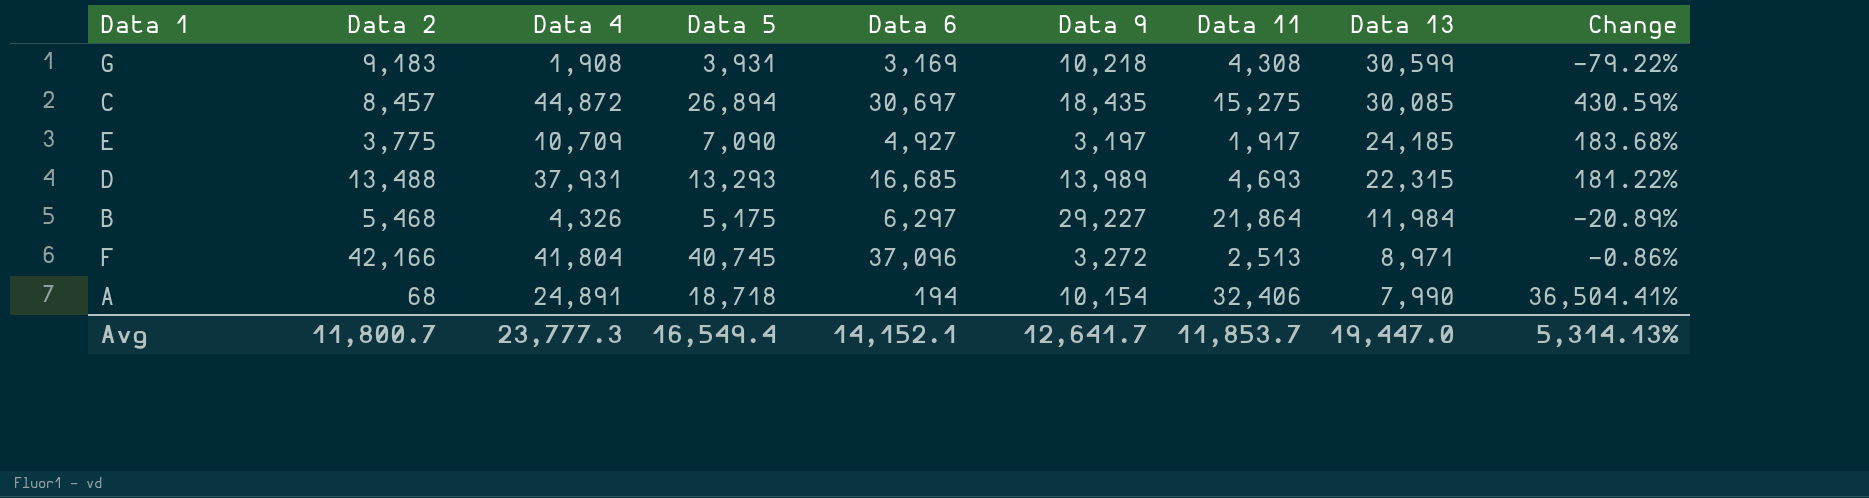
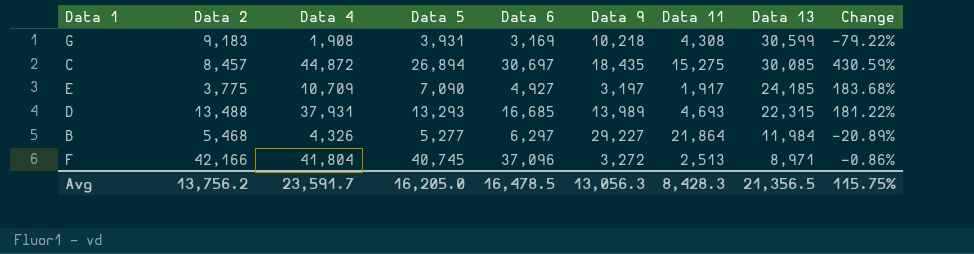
row A: 68 | 24,891 | 18,718 | 194 | 10,154 | 32,406 | 7,990 | 36,504.41% -> none
B | Data 5: 5,175 -> 5,277
Avg | Data 2: 11,800.7 -> 13,756.2
Avg | Data 4: 23,777.3 -> 23,591.7
Avg | Data 5: 16,549.4 -> 16,205.0
Avg | Data 6: 14,152.1 -> 16,478.5
Avg | Data 9: 12,641.7 -> 13,056.3
Avg | Data 11: 11,853.7 -> 8,428.3
Avg | Data 13: 19,447.0 -> 21,356.5
Avg | Change: 5,314.13% -> 115.75%

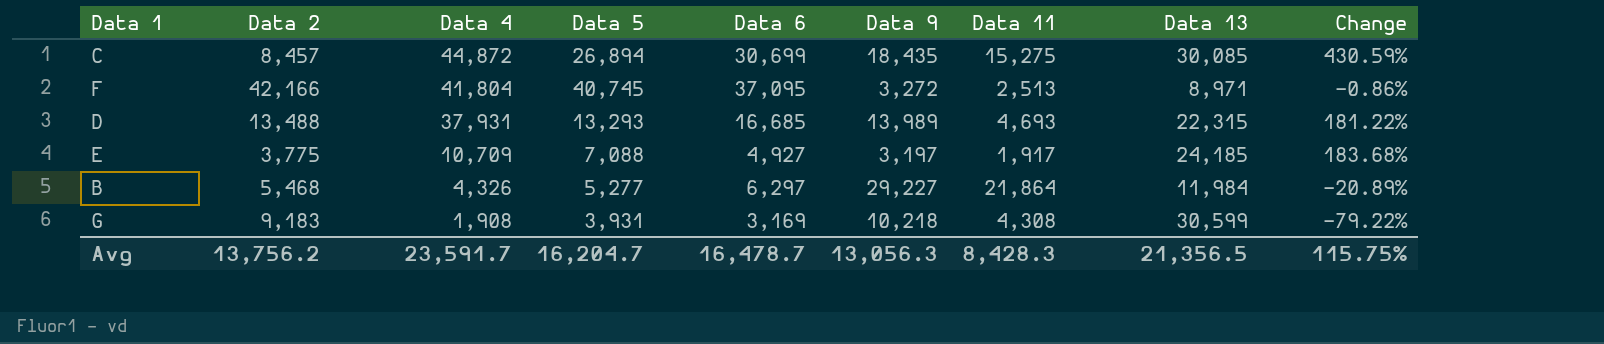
row order: Data 13 descending -> Data 4 descending
C | Data 6: 30,697 -> 30,699
F | Data 6: 37,096 -> 37,095
E | Data 5: 7,090 -> 7,088
Avg | Data 5: 16,205.0 -> 16,204.7
Avg | Data 6: 16,478.5 -> 16,478.7

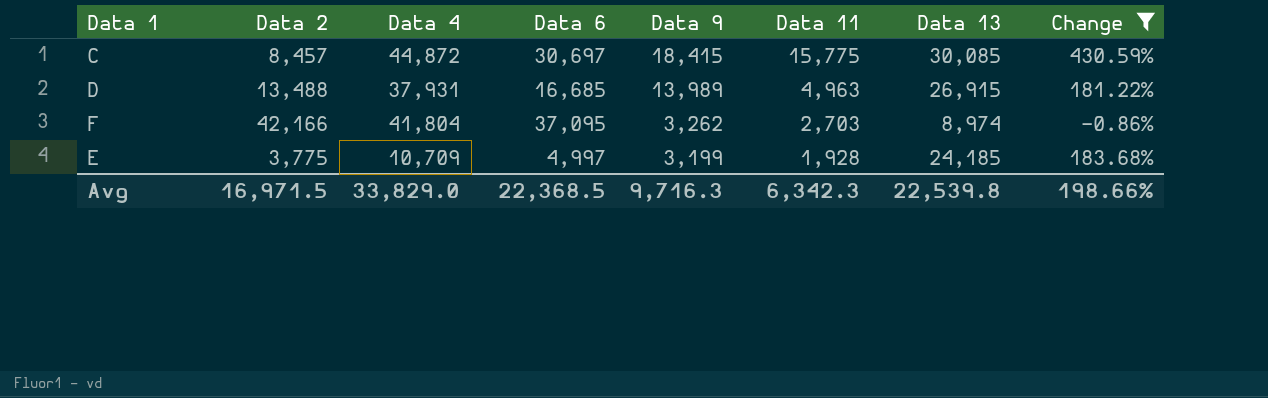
filter: none -> Change >= -0.86%
row order: Data 4 descending -> Data 9 descending
column Data 5 | position: 4 -> none
C | Data 6: 30,699 -> 30,697
C | Data 9: 18,435 -> 18,415
C | Data 11: 15,275 -> 15,775
D | Data 11: 4,693 -> 4,963
D | Data 13: 22,315 -> 26,915
F | Data 9: 3,272 -> 3,262
F | Data 11: 2,513 -> 2,703
F | Data 13: 8,971 -> 8,974
E | Data 6: 4,927 -> 4,997
E | Data 9: 3,197 -> 3,199
E | Data 11: 1,917 -> 1,928
Avg | Data 2: 13,756.2 -> 16,971.5
Avg | Data 4: 23,591.7 -> 33,829.0
Avg | Data 6: 16,478.7 -> 22,368.5
Avg | Data 9: 13,056.3 -> 9,716.3
Avg | Data 11: 8,428.3 -> 6,342.3
Avg | Data 13: 21,356.5 -> 22,539.8
Avg | Change: 115.75% -> 198.66%

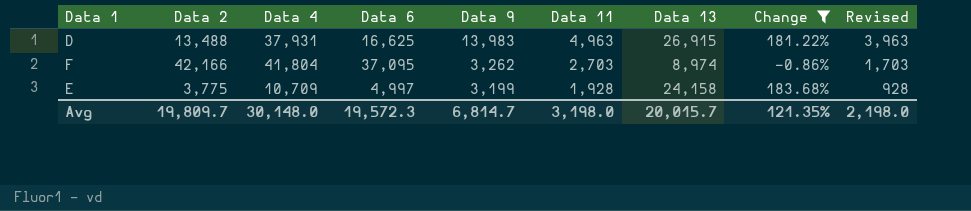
column Revised | formula: none -> [Data 11] - 1000
row C: 8,457 | 44,872 | 30,697 | 18,415 | 15,775 | 30,085 | 430.59% -> none
D | Data 6: 16,685 -> 16,625
D | Data 9: 13,989 -> 13,983
E | Data 13: 24,185 -> 24,158
Avg | Data 2: 16,971.5 -> 19,809.7
Avg | Data 4: 33,829.0 -> 30,148.0
Avg | Data 6: 22,368.5 -> 19,572.3
Avg | Data 9: 9,716.3 -> 6,814.7
Avg | Data 11: 6,342.3 -> 3,198.0
Avg | Data 13: 22,539.8 -> 20,015.7
Avg | Change: 198.66% -> 121.35%

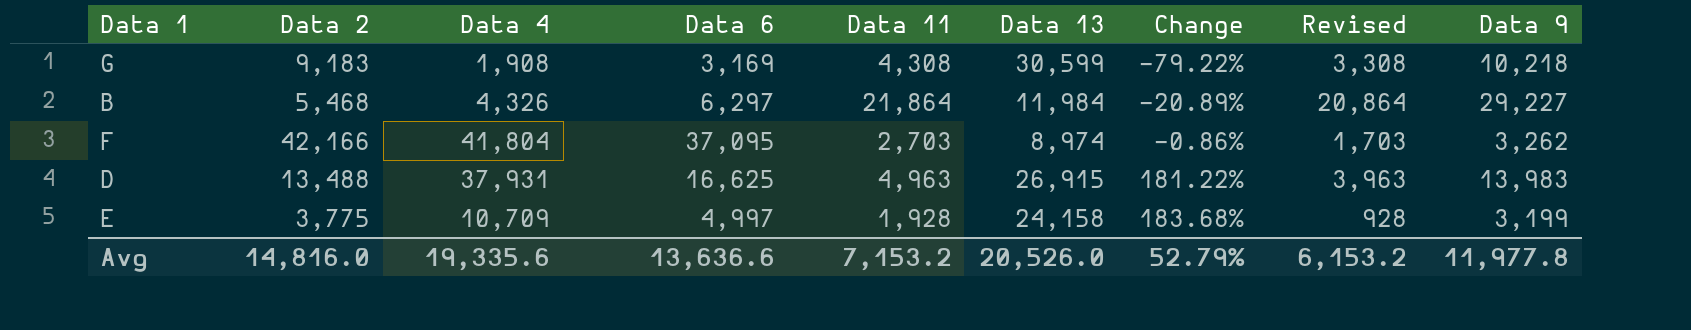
filter: Change >= -0.86% -> none
row order: Data 9 descending -> Change ascending
column Data 9 | position: 5 -> 9
Avg | Data 2: 19,809.7 -> 14,816.0
Avg | Data 4: 30,148.0 -> 19,335.6
Avg | Data 6: 19,572.3 -> 13,636.6
Avg | Data 11: 3,198.0 -> 7,153.2
Avg | Data 13: 20,015.7 -> 20,526.0
Avg | Change: 121.35% -> 52.79%
Avg | Revised: 2,198.0 -> 6,153.2
Avg | Data 9: 6,814.7 -> 11,977.8

